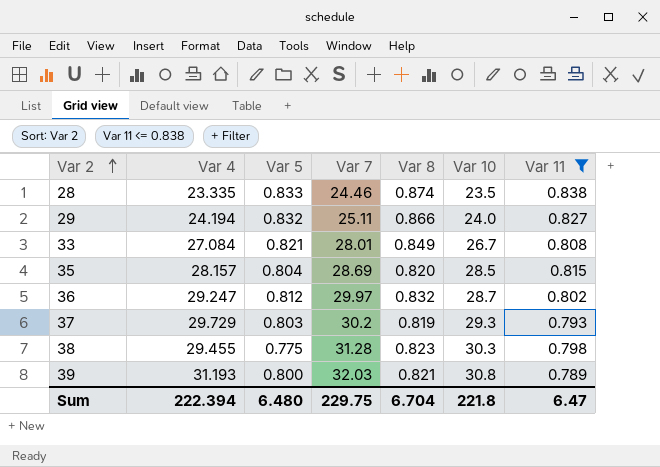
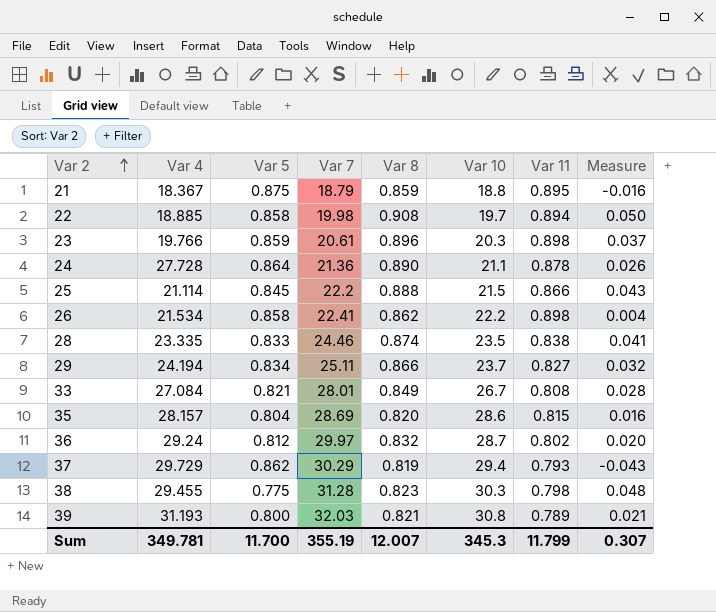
filter: Var 11 <= 0.838 -> none
column Measure | formula: none -> [Var 8] - [Var 5]
29 | Var 5: 0.832 -> 0.834
29 | Var 10: 24.0 -> 23.7
35 | Var 10: 28.5 -> 28.6
36 | Var 4: 29.247 -> 29.24
37 | Var 5: 0.803 -> 0.862
37 | Var 7: 30.2 -> 30.29
37 | Var 10: 29.3 -> 29.4
Sum | Var 4: 222.394 -> 349.781
Sum | Var 5: 6.480 -> 11.700
Sum | Var 7: 229.75 -> 355.19
Sum | Var 8: 6.704 -> 12.007
Sum | Var 10: 221.8 -> 345.3
Sum | Var 11: 6.47 -> 11.799

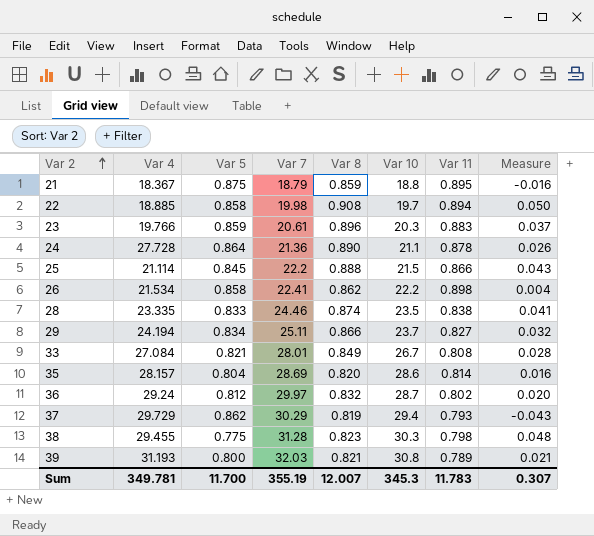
23 | Var 11: 0.898 -> 0.883
35 | Var 11: 0.815 -> 0.814
Sum | Var 11: 11.799 -> 11.783

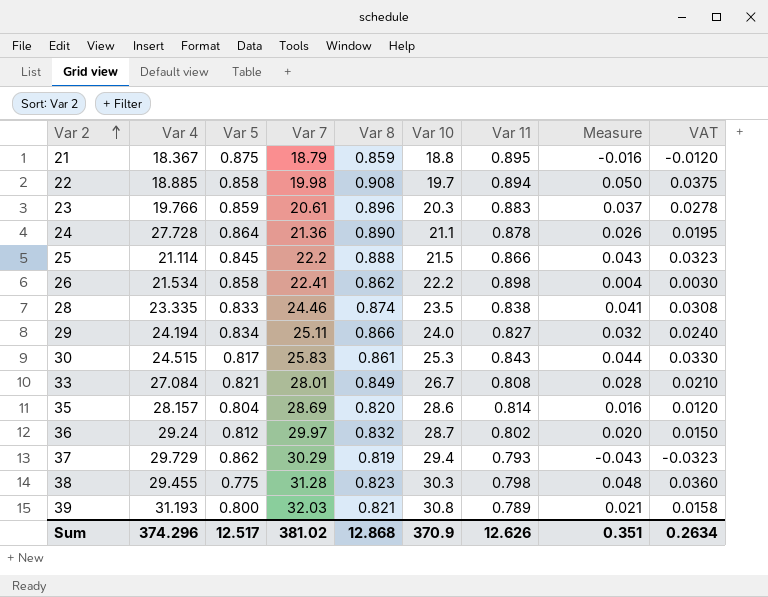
column VAT | formula: none -> [Measure] * 0.75
29 | Var 10: 23.7 -> 24.0
row 30: none -> 24.515 | 0.817 | 25.83 | 0.861 | 25.3 | 0.843 | 0.044 | 0.0330
Sum | Var 4: 349.781 -> 374.296
Sum | Var 5: 11.700 -> 12.517
Sum | Var 7: 355.19 -> 381.02
Sum | Var 8: 12.007 -> 12.868
Sum | Var 10: 345.3 -> 370.9
Sum | Var 11: 11.783 -> 12.626
Sum | Measure: 0.307 -> 0.351

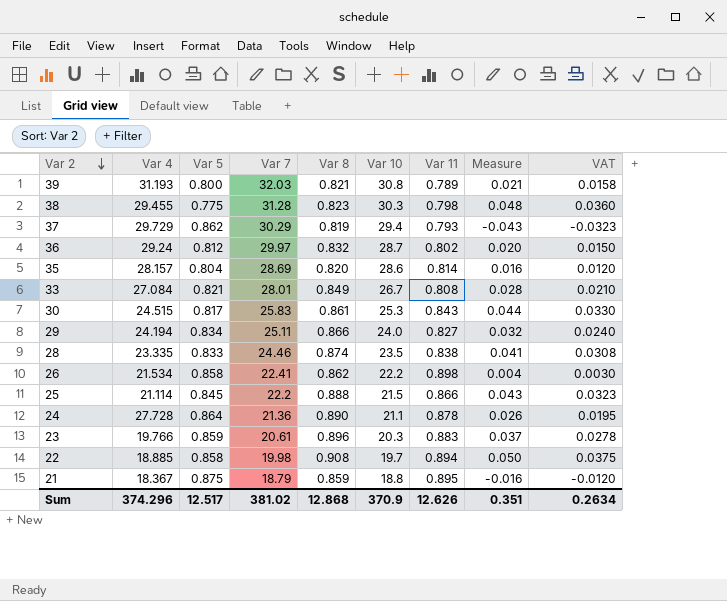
row order: Var 2 ascending -> Var 2 descending

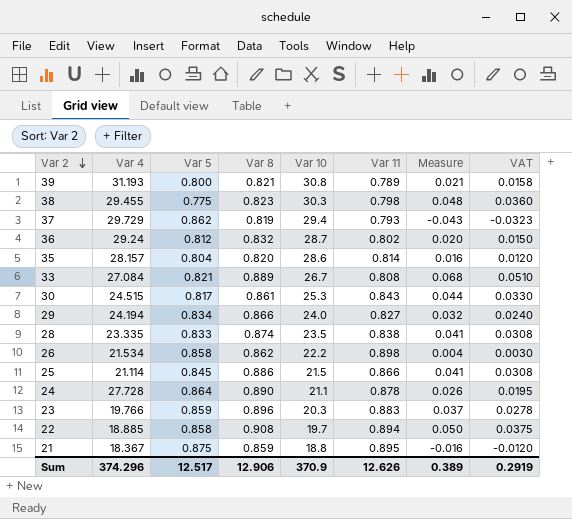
column Var 7 | position: 4 -> none
33 | Var 8: 0.849 -> 0.889
33 | Measure: 0.028 -> 0.068
33 | VAT: 0.0210 -> 0.0510
25 | Var 8: 0.888 -> 0.886
25 | Measure: 0.043 -> 0.041
25 | VAT: 0.0323 -> 0.0308
Sum | Var 8: 12.868 -> 12.906
Sum | Measure: 0.351 -> 0.389
Sum | VAT: 0.2634 -> 0.2919

